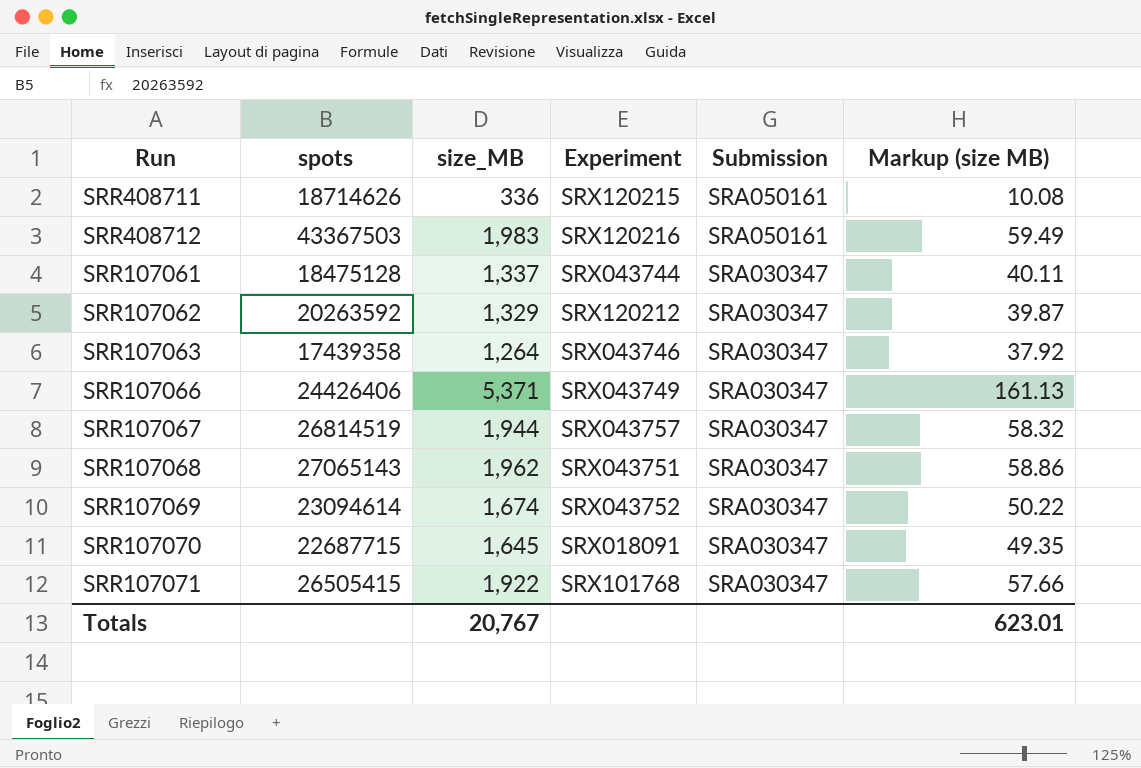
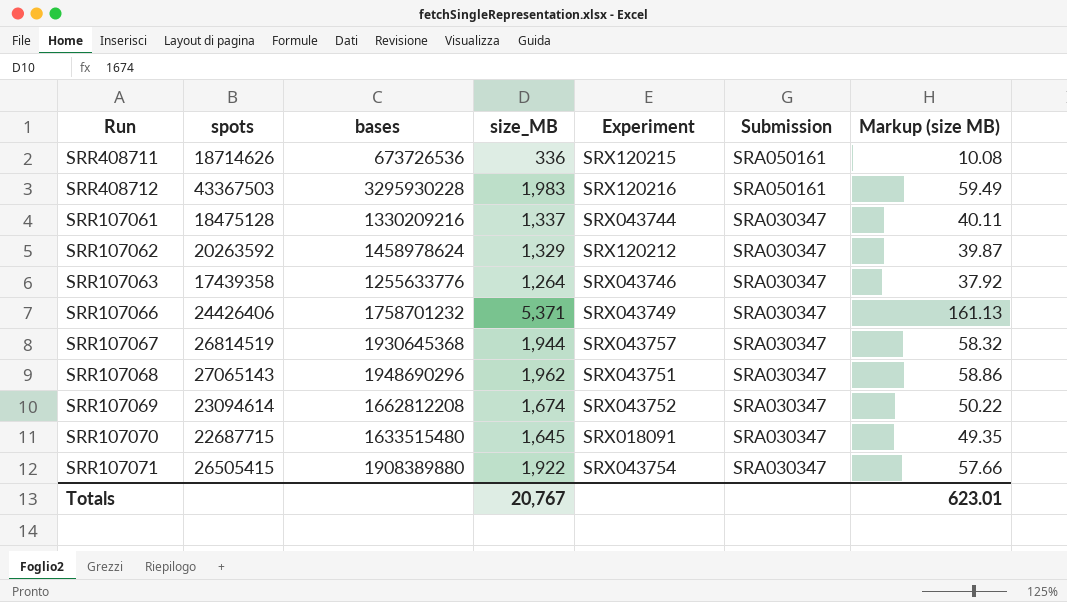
column bases | position: none -> 3
SRR107071 | Experiment: SRX101768 -> SRX043754

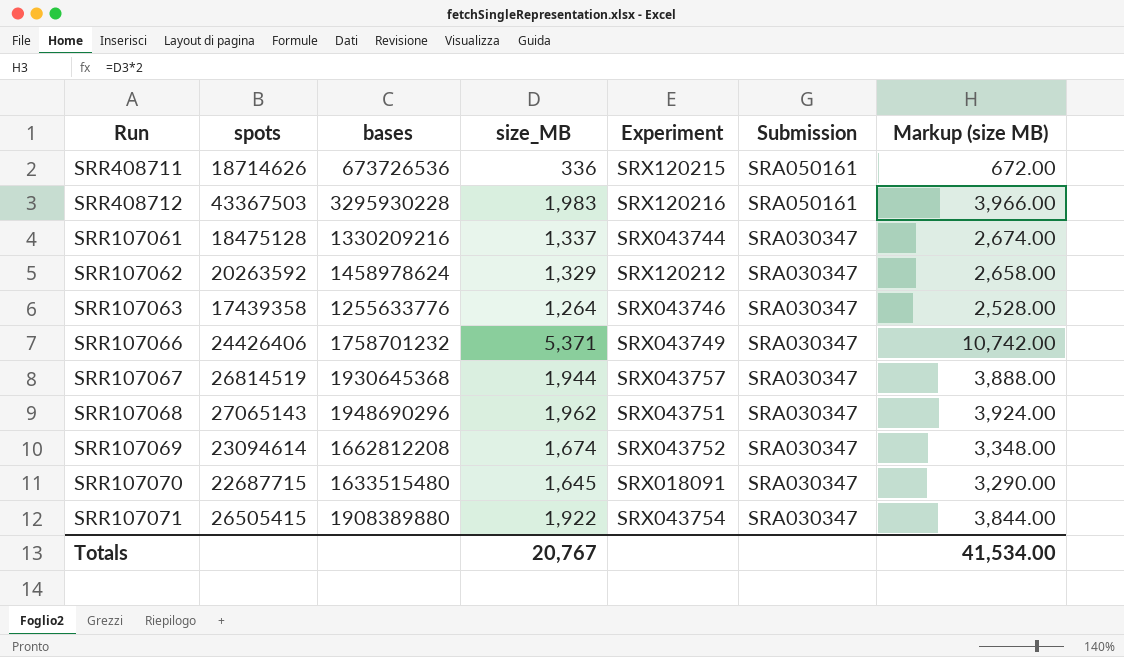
column Markup (size MB) | formula: [size_MB] * 0.03 -> [size_MB] * 2
Totals | Markup (size MB): 623.01 -> 41,534.00

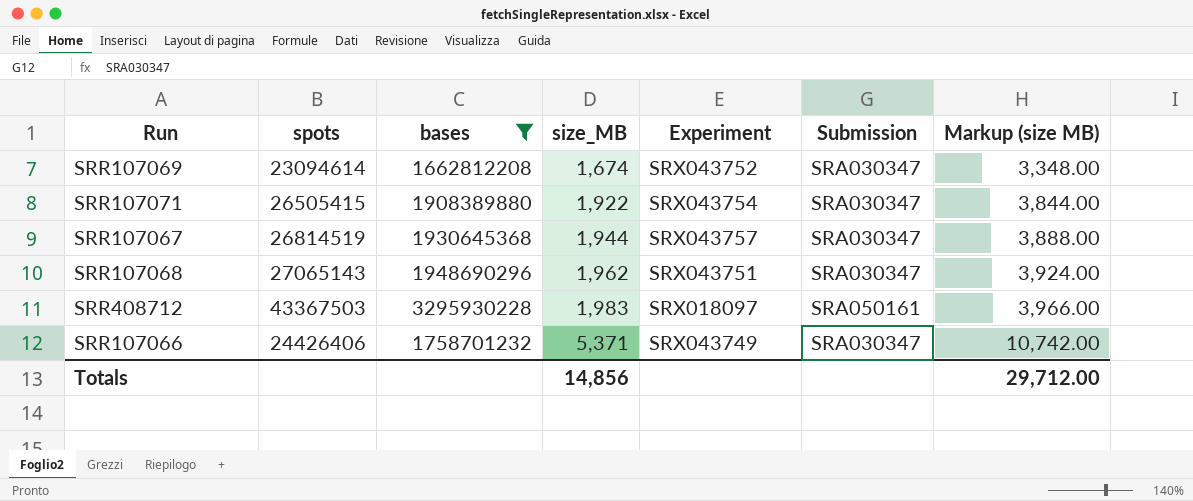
filter: none -> bases >= 1662812208
row order: Submission descending -> size_MB ascending
SRR408712 | Experiment: SRX120216 -> SRX018097
Totals | size_MB: 20,767 -> 14,856
Totals | Markup (size MB): 41,534.00 -> 29,712.00

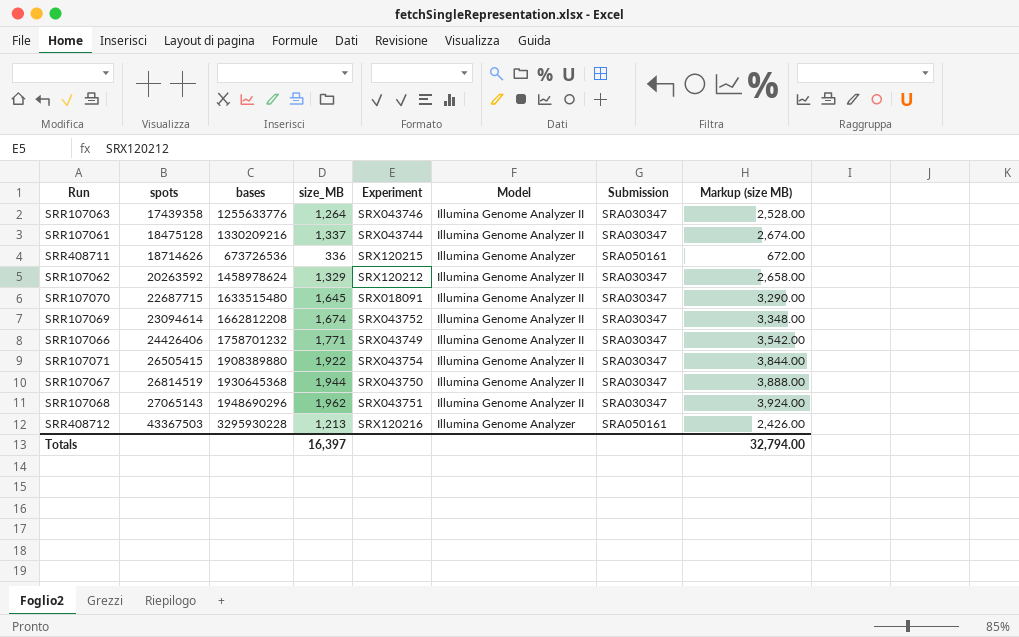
filter: bases >= 1662812208 -> none
row order: size_MB ascending -> spots ascending
column Model | position: none -> 6
SRR107066 | size_MB: 5,371 -> 1,771
SRR107066 | Markup (size MB): 10,742.00 -> 3,542.00
SRR107067 | Experiment: SRX043757 -> SRX043750
SRR408712 | size_MB: 1,983 -> 1,213
SRR408712 | Experiment: SRX018097 -> SRX120216
SRR408712 | Markup (size MB): 3,966.00 -> 2,426.00
Totals | size_MB: 14,856 -> 16,397
Totals | Markup (size MB): 29,712.00 -> 32,794.00

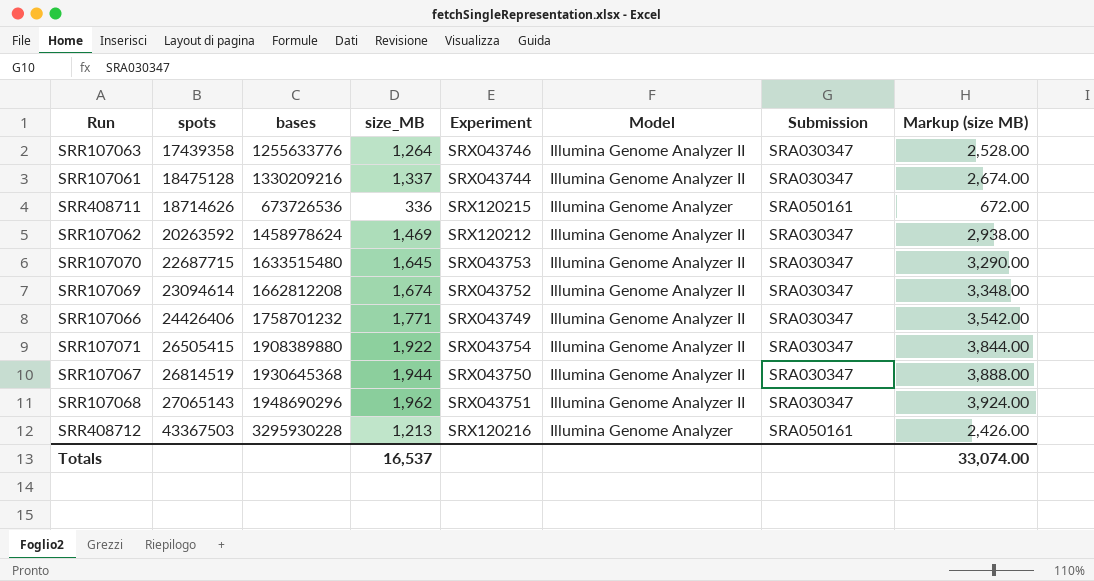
SRR107062 | size_MB: 1,329 -> 1,469
SRR107062 | Markup (size MB): 2,658.00 -> 2,938.00
SRR107070 | Experiment: SRX018091 -> SRX043753
Totals | size_MB: 16,397 -> 16,537
Totals | Markup (size MB): 32,794.00 -> 33,074.00

